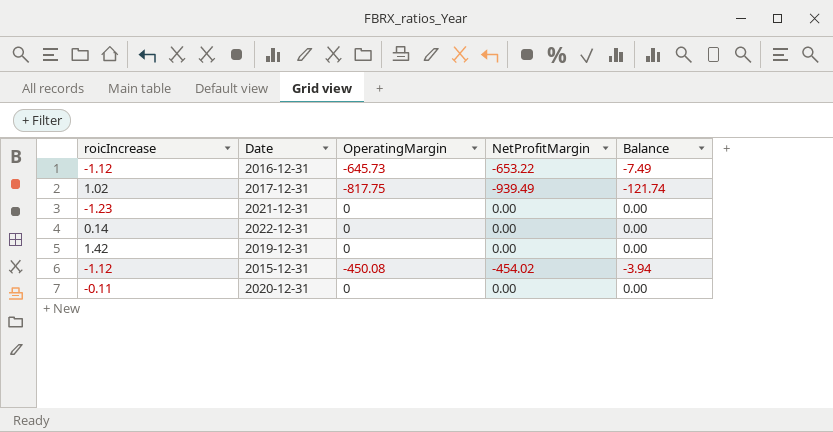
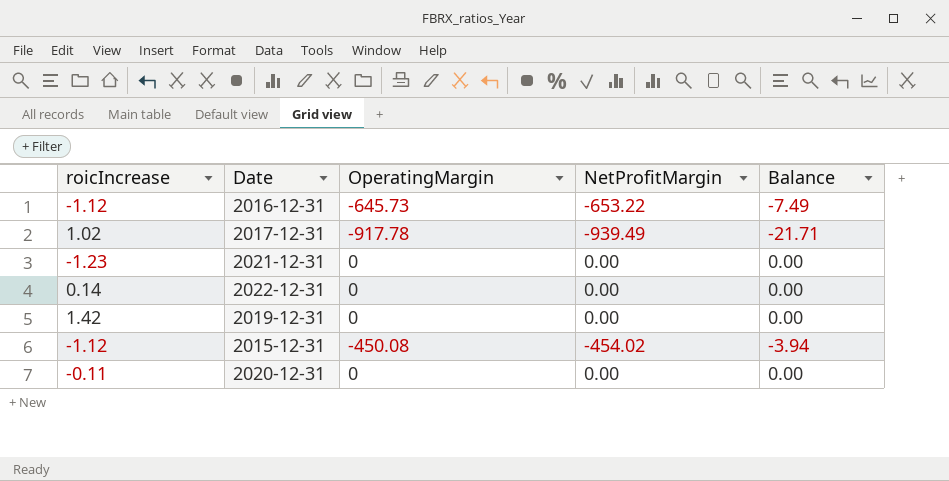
2017-12-31 | OperatingMargin: -817.75 -> -917.78
2017-12-31 | Balance: -121.74 -> -21.71

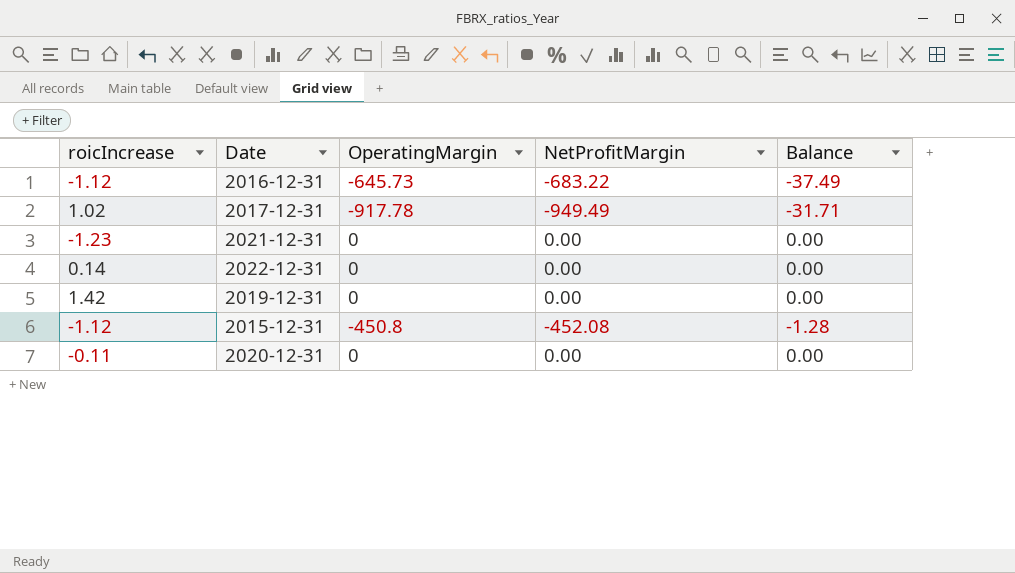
2016-12-31 | NetProfitMargin: -653.22 -> -683.22
2016-12-31 | Balance: -7.49 -> -37.49
2017-12-31 | NetProfitMargin: -939.49 -> -949.49
2017-12-31 | Balance: -21.71 -> -31.71
2015-12-31 | OperatingMargin: -450.08 -> -450.8
2015-12-31 | NetProfitMargin: -454.02 -> -452.08
2015-12-31 | Balance: -3.94 -> -1.28

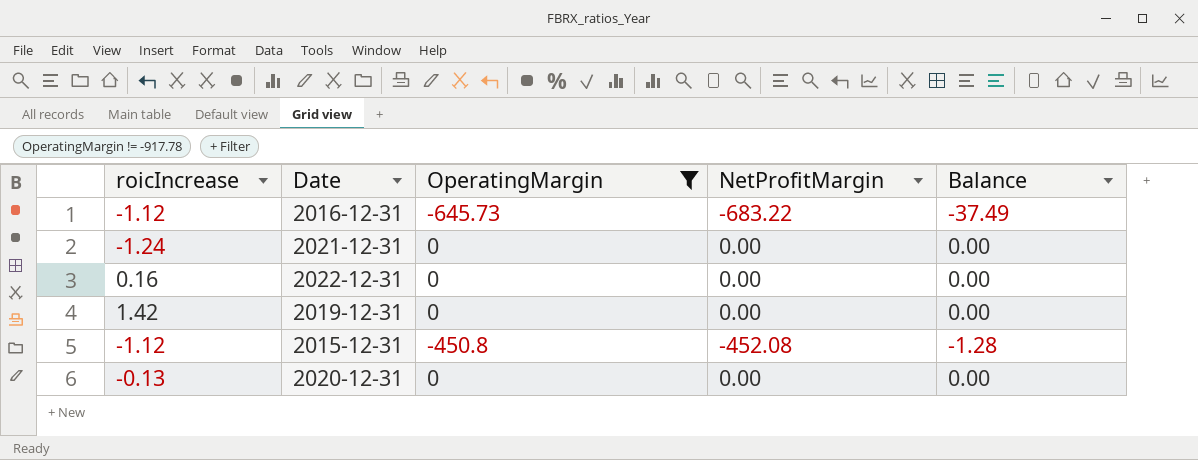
filter: none -> OperatingMargin != -917.78
2021-12-31 | roicIncrease: -1.23 -> -1.24
2022-12-31 | roicIncrease: 0.14 -> 0.16
2020-12-31 | roicIncrease: -0.11 -> -0.13

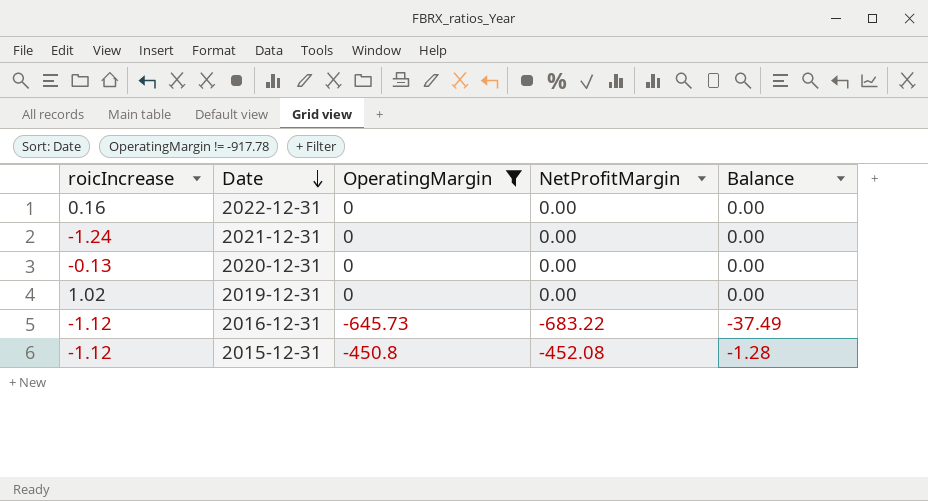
row order: none -> Date descending
2019-12-31 | roicIncrease: 1.42 -> 1.02

